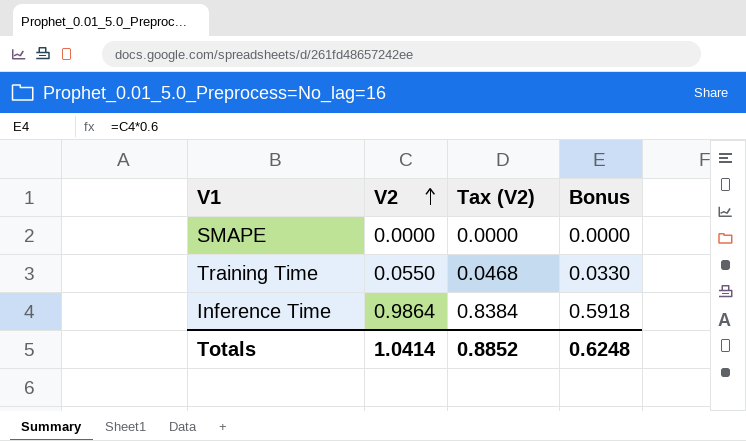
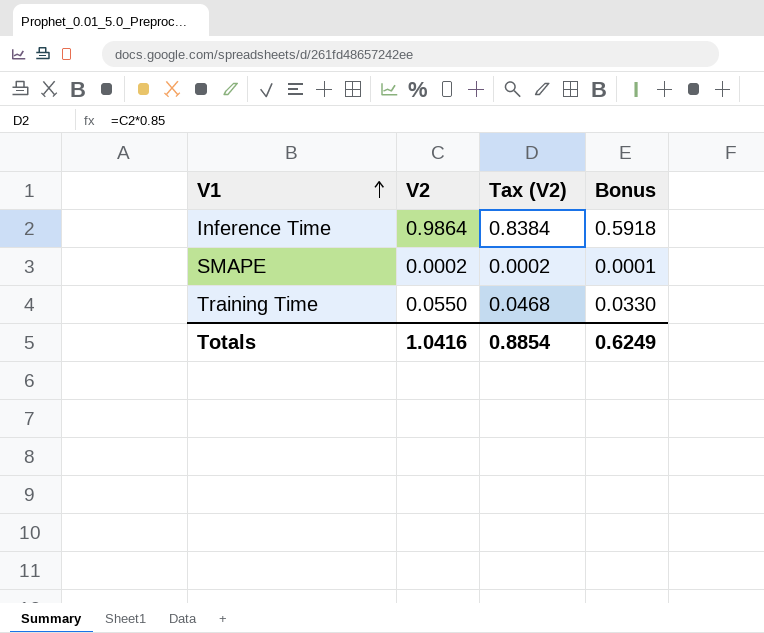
row order: V2 ascending -> V1 ascending
SMAPE | V2: 0.0000 -> 0.0002
SMAPE | Tax (V2): 0.0000 -> 0.0002
SMAPE | Bonus: 0.0000 -> 0.0001
Totals | V2: 1.0414 -> 1.0416
Totals | Tax (V2): 0.8852 -> 0.8854
Totals | Bonus: 0.6248 -> 0.6249

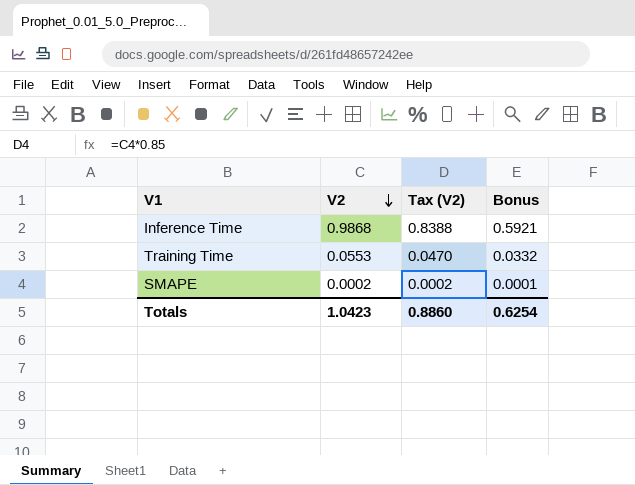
row order: V1 ascending -> V2 descending
Inference Time | V2: 0.9864 -> 0.9868
Inference Time | Tax (V2): 0.8384 -> 0.8388
Inference Time | Bonus: 0.5918 -> 0.5921
Training Time | V2: 0.0550 -> 0.0553
Training Time | Tax (V2): 0.0468 -> 0.0470
Training Time | Bonus: 0.0330 -> 0.0332
Totals | V2: 1.0416 -> 1.0423
Totals | Tax (V2): 0.8854 -> 0.8860
Totals | Bonus: 0.6249 -> 0.6254

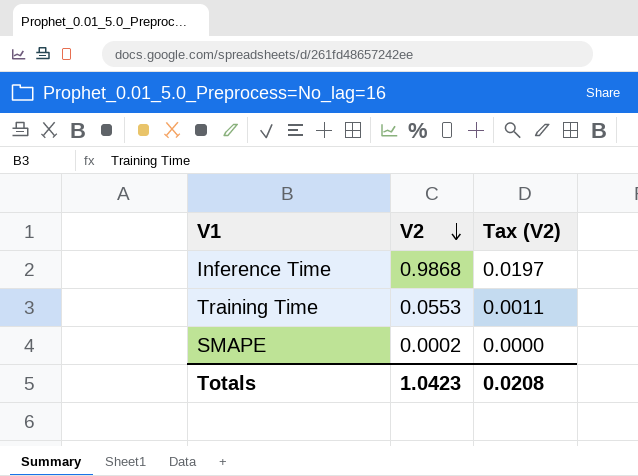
column Bonus | formula: [V2] * 0.6 -> none
column Tax (V2) | formula: [V2] * 0.85 -> [V2] * 0.02
Totals | Tax (V2): 0.8860 -> 0.0208

